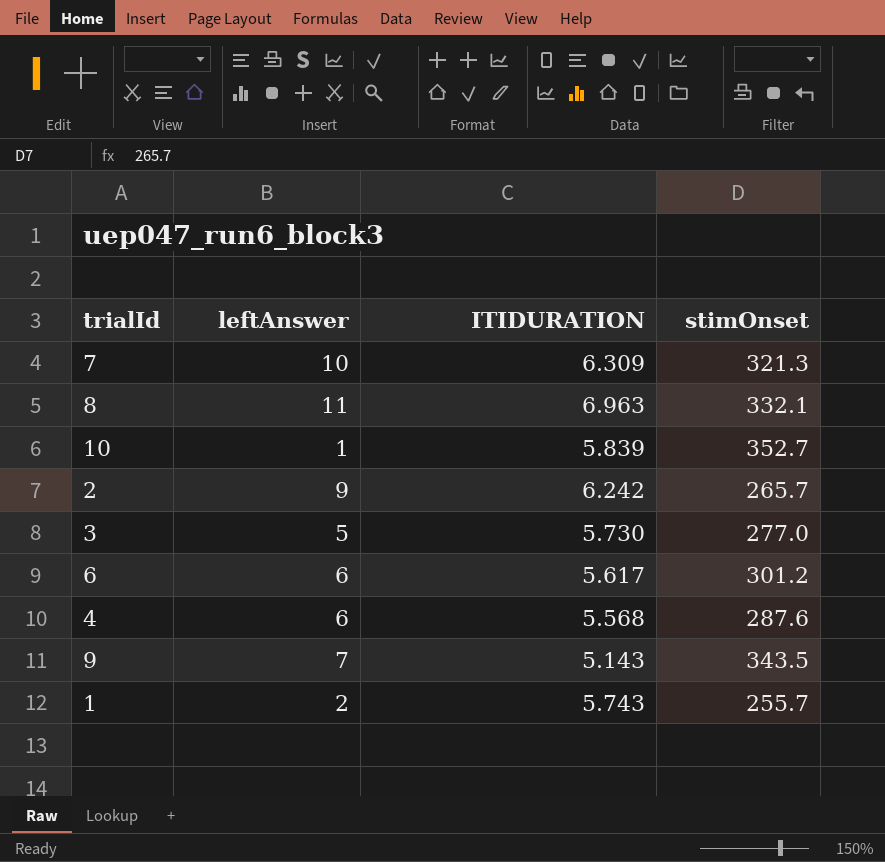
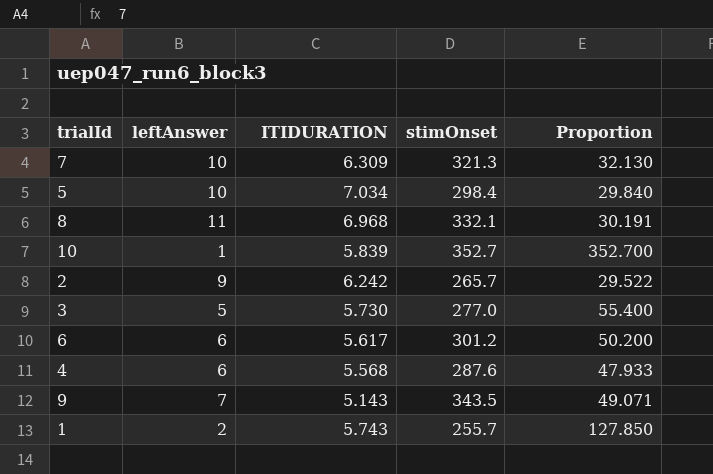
column Proportion | formula: none -> [stimOnset] / [leftAnswer]
row 5: none -> 10 | 7.034 | 298.4 | 29.840
8 | ITIDURATION: 6.963 -> 6.968

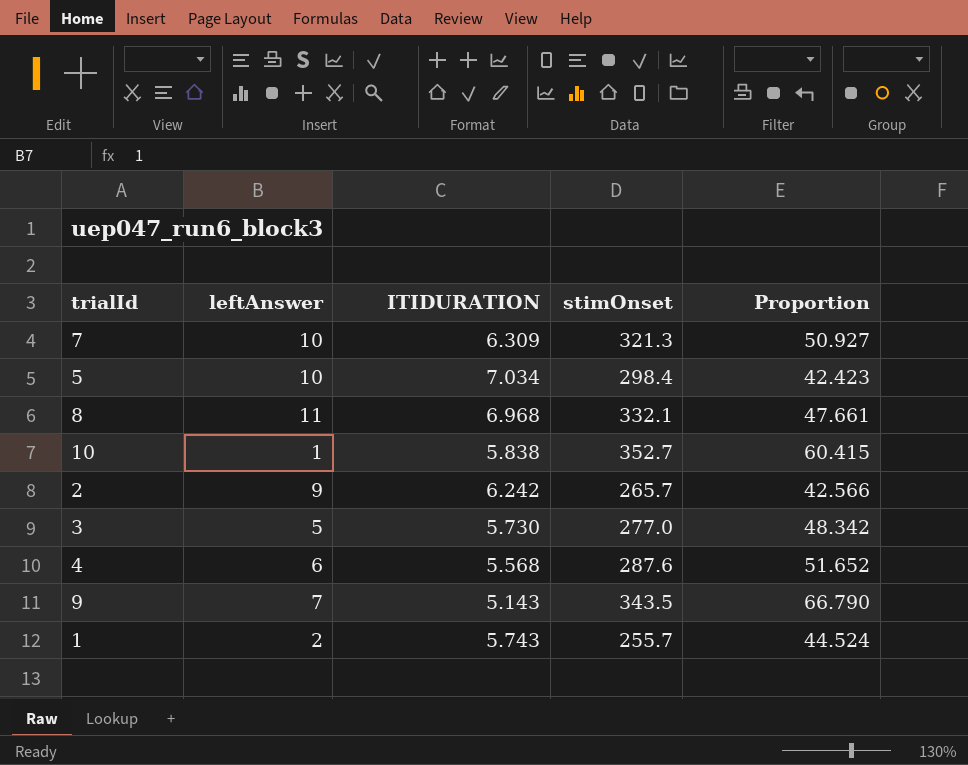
column Proportion | formula: [stimOnset] / [leftAnswer] -> [stimOnset] / [ITIDURATION]
row 6: 6 | 5.617 | 301.2 | 50.200 -> none
10 | ITIDURATION: 5.839 -> 5.838

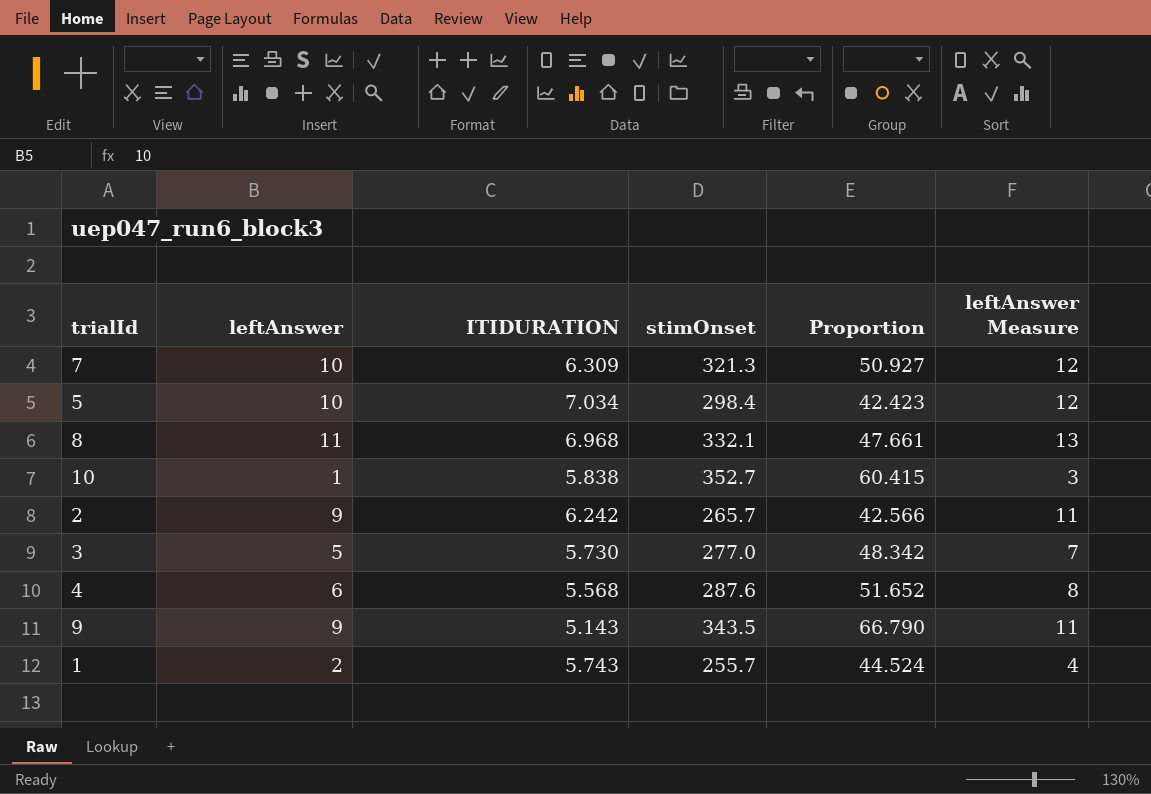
column leftAnswer Measure | formula: none -> [leftAnswer] + 2
9 | leftAnswer: 7 -> 9

